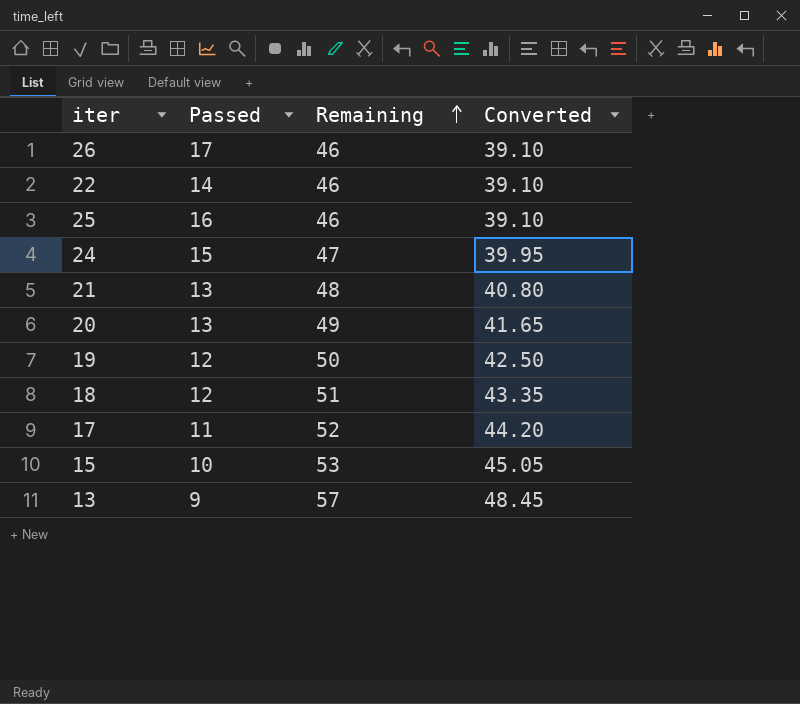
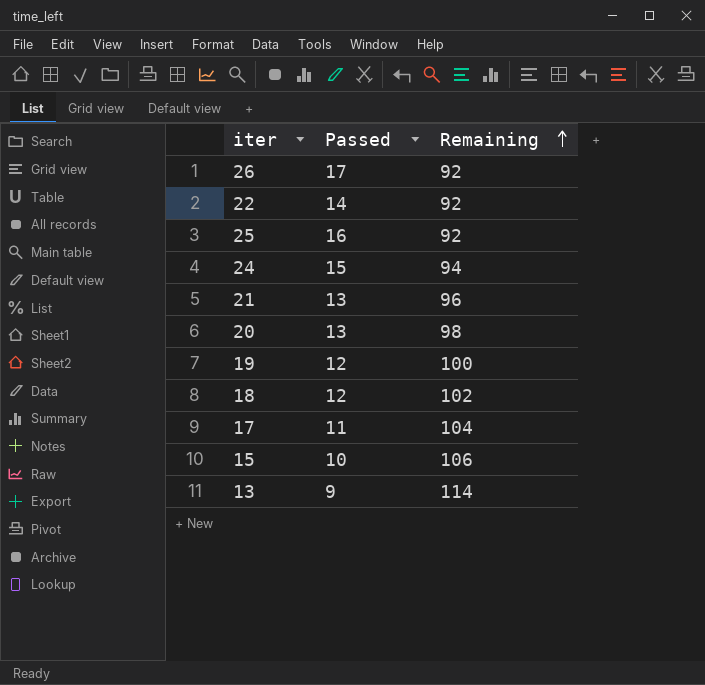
column Converted | formula: [Remaining] * 0.85 -> none
26 | Remaining: 46 -> 92
22 | Remaining: 46 -> 92
25 | Remaining: 46 -> 92
24 | Remaining: 47 -> 94
21 | Remaining: 48 -> 96
20 | Remaining: 49 -> 98
19 | Remaining: 50 -> 100
18 | Remaining: 51 -> 102
17 | Remaining: 52 -> 104
15 | Remaining: 53 -> 106
13 | Remaining: 57 -> 114

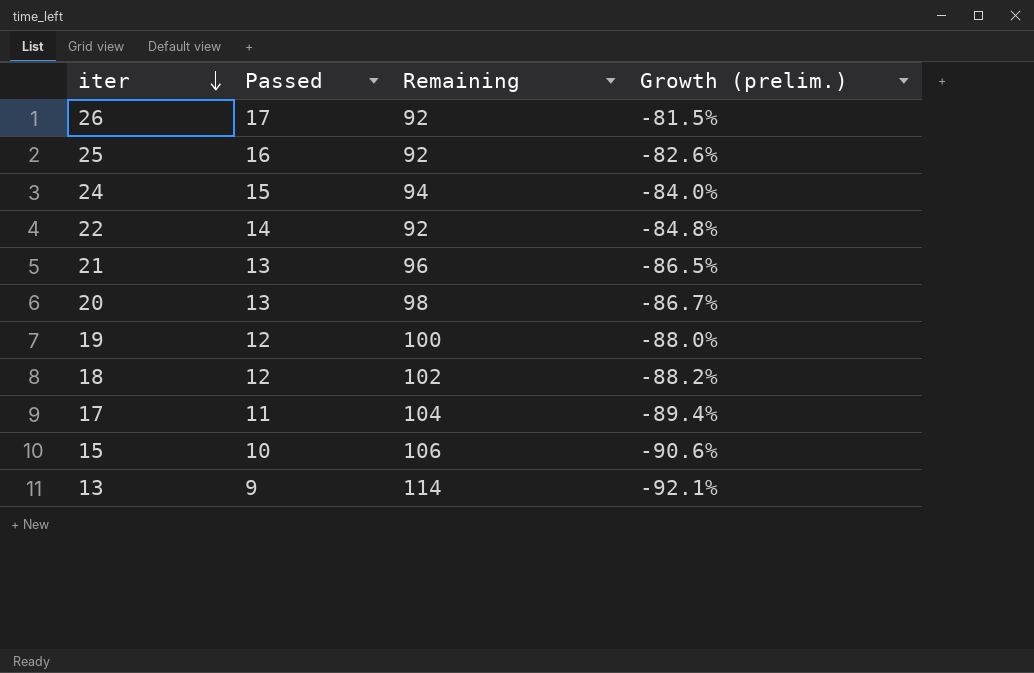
row order: Remaining ascending -> iter descending
column Growth (prelim.) | formula: none -> ([Passed] - [Remaining]) / [Remaining]

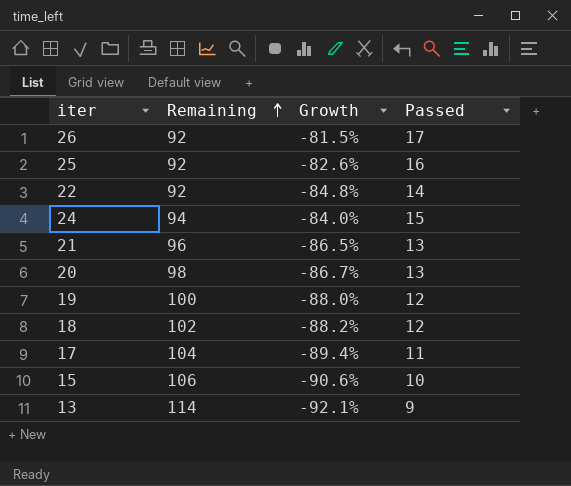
row order: iter descending -> Remaining ascending
column name: Growth (prelim.) -> Growth
column Passed | position: 2 -> 4

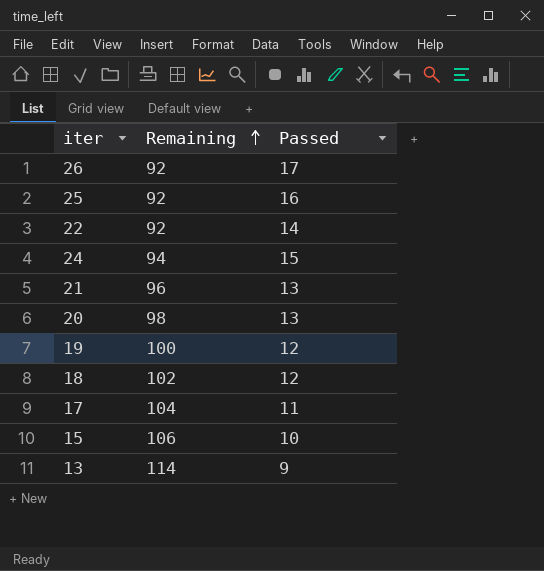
column Growth | formula: ([Passed] - [Remaining]) / [Remaining] -> none

